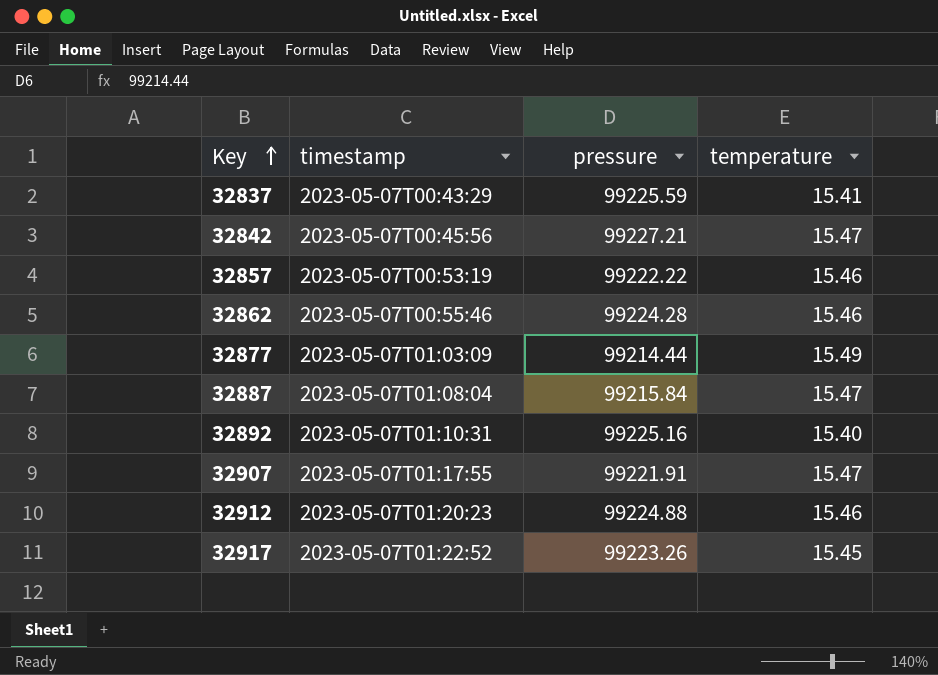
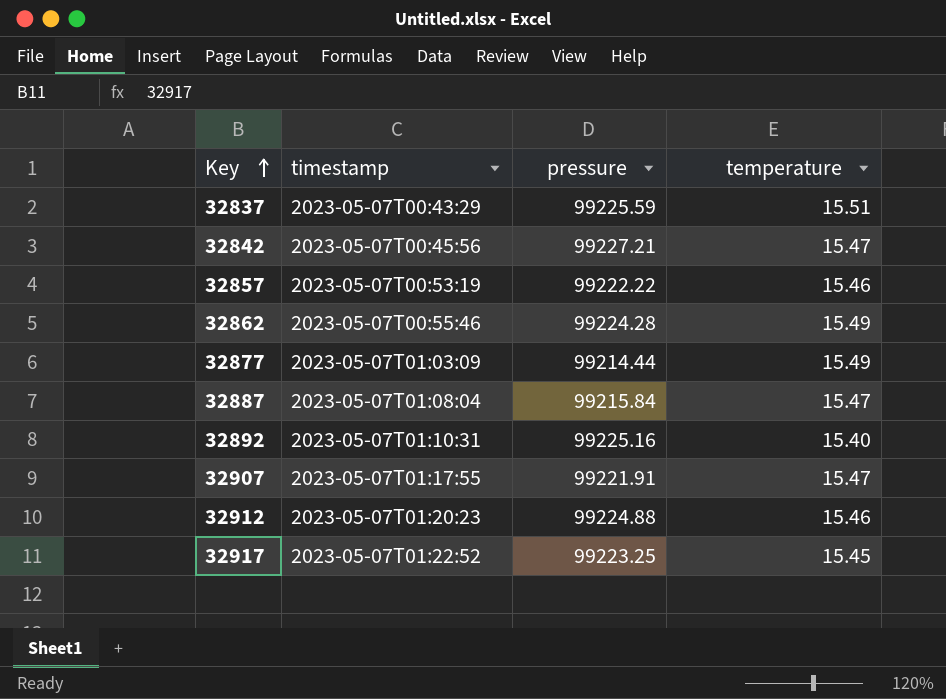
32837 | temperature: 15.41 -> 15.51
32862 | temperature: 15.46 -> 15.49
32917 | pressure: 99223.26 -> 99223.25

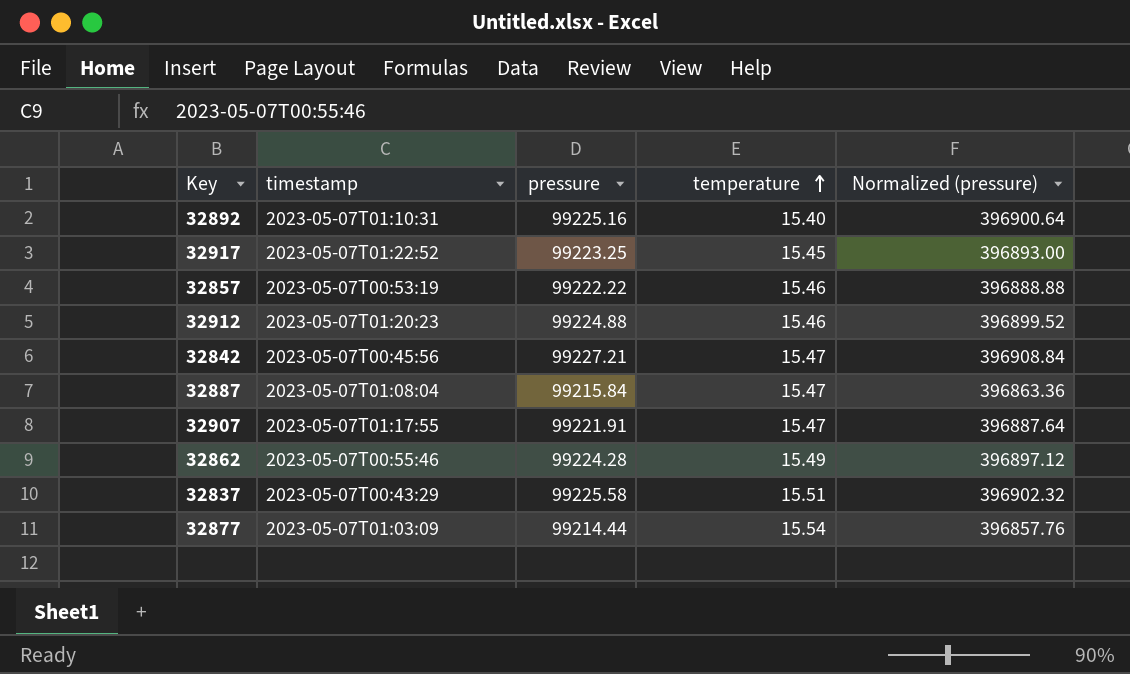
row order: Key ascending -> temperature ascending
column Normalized (pressure) | formula: none -> [pressure] * 4
32837 | pressure: 99225.59 -> 99225.58
32877 | temperature: 15.49 -> 15.54

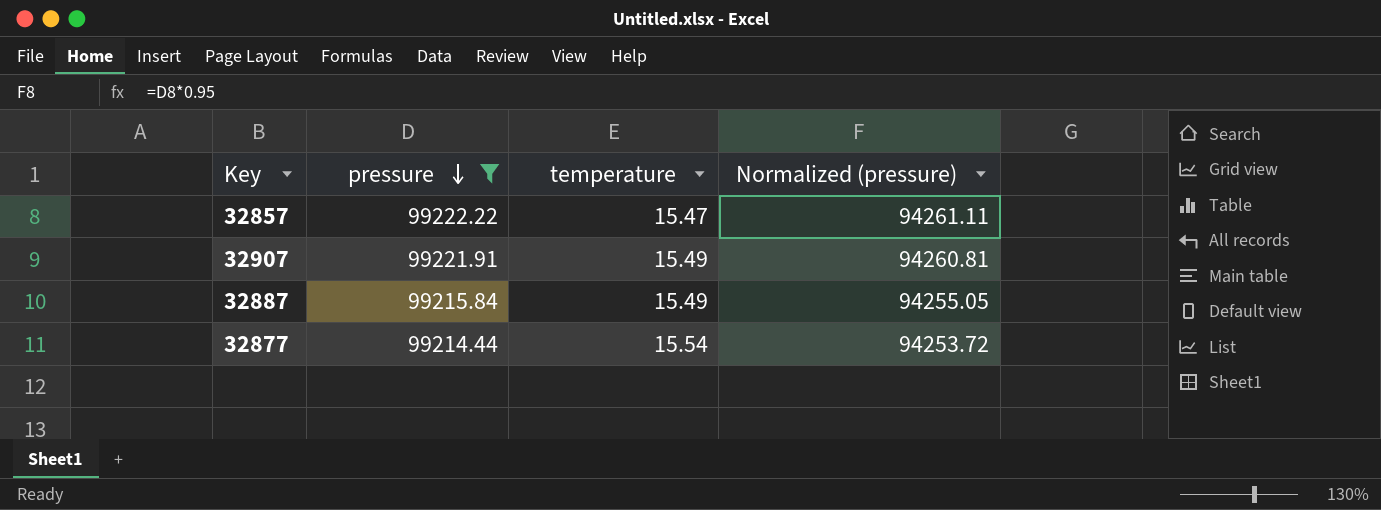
filter: none -> pressure <= 99222.22
row order: temperature ascending -> pressure descending
column timestamp | position: 2 -> none
column Normalized (pressure) | formula: [pressure] * 4 -> [pressure] * 0.95
32857 | temperature: 15.46 -> 15.47
32907 | temperature: 15.47 -> 15.49
32887 | temperature: 15.47 -> 15.49

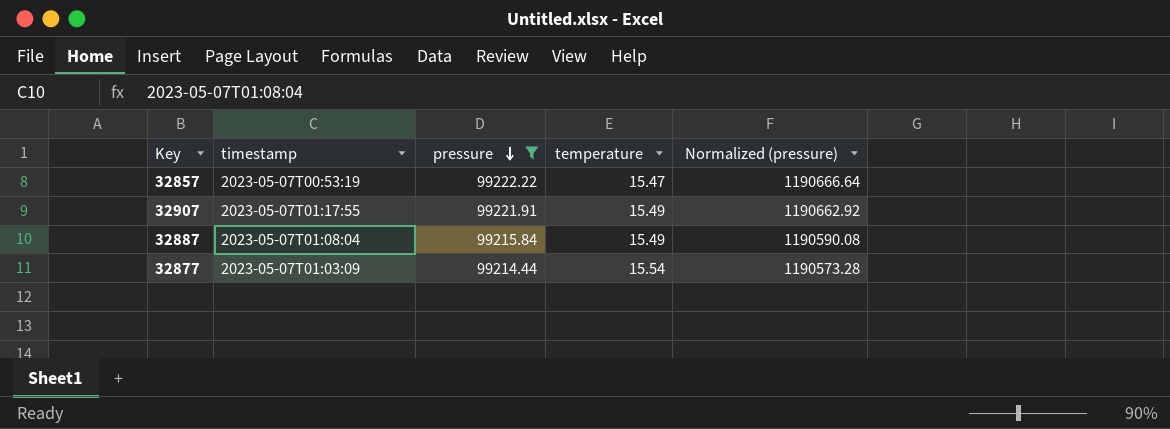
column timestamp | position: none -> 2
column Normalized (pressure) | formula: [pressure] * 0.95 -> [pressure] * 12

